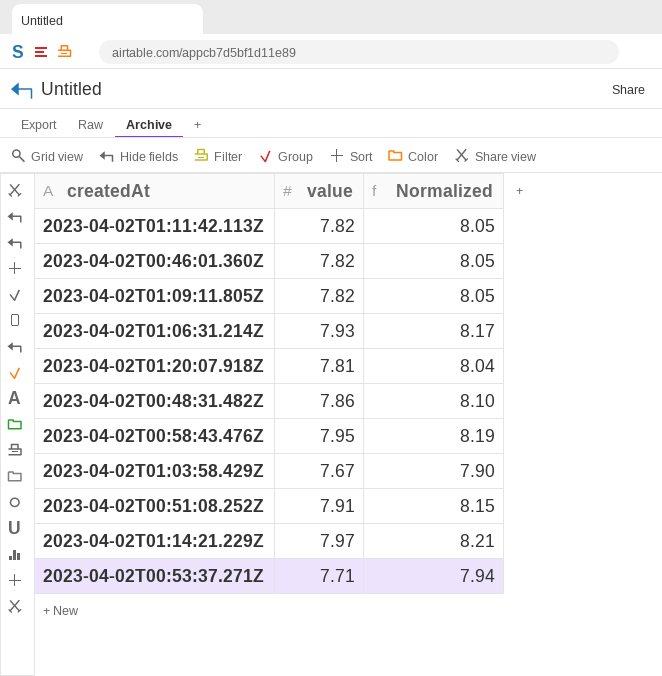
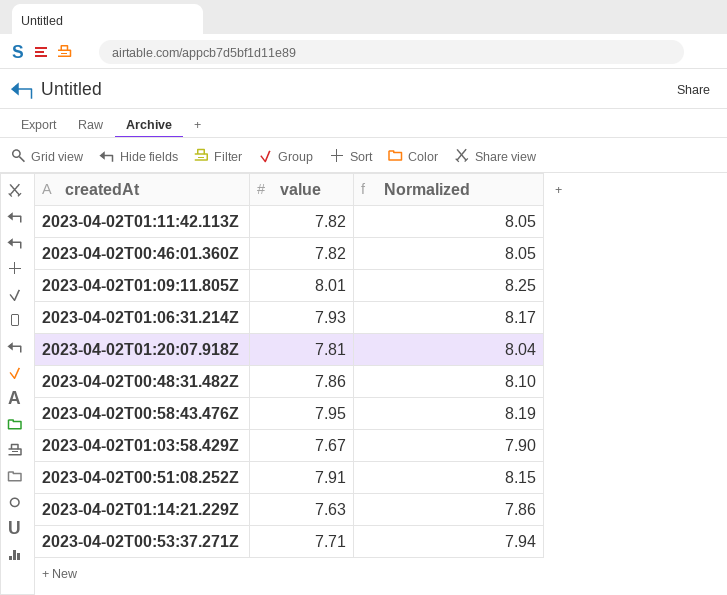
2023-04-02T01:09:11.805Z | value: 7.82 -> 8.01
2023-04-02T01:09:11.805Z | Normalized: 8.05 -> 8.25
2023-04-02T01:14:21.229Z | value: 7.97 -> 7.63
2023-04-02T01:14:21.229Z | Normalized: 8.21 -> 7.86

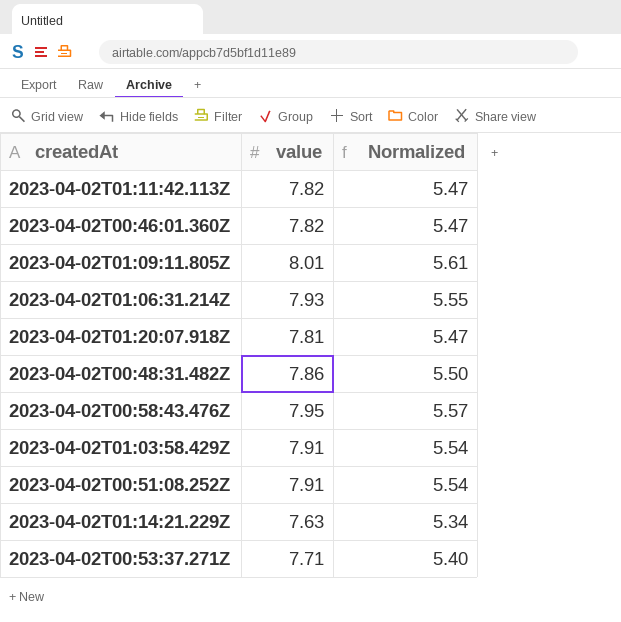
column Normalized | formula: [value] * 1.03 -> [value] * 0.7
2023-04-02T01:03:58.429Z | value: 7.67 -> 7.91

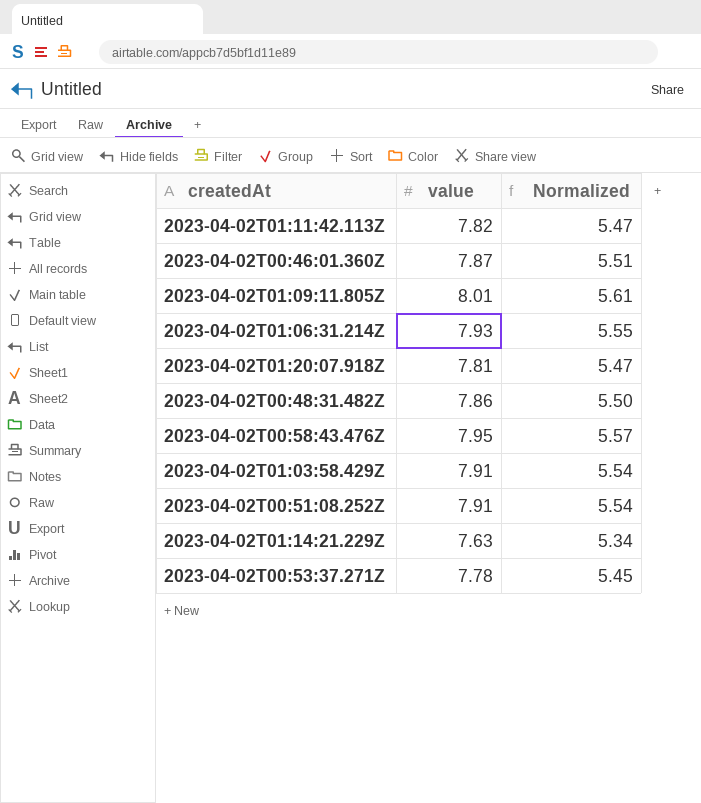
2023-04-02T00:46:01.360Z | value: 7.82 -> 7.87
2023-04-02T00:46:01.360Z | Normalized: 5.47 -> 5.51
2023-04-02T00:53:37.271Z | value: 7.71 -> 7.78
2023-04-02T00:53:37.271Z | Normalized: 5.40 -> 5.45

